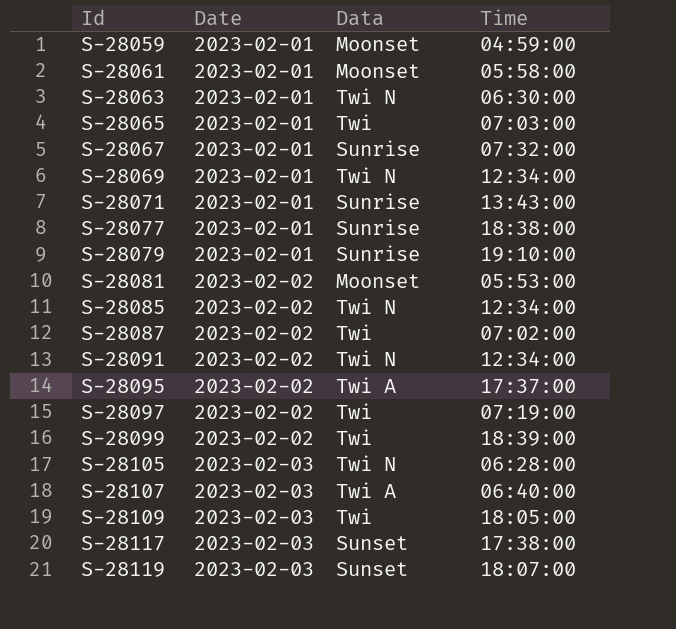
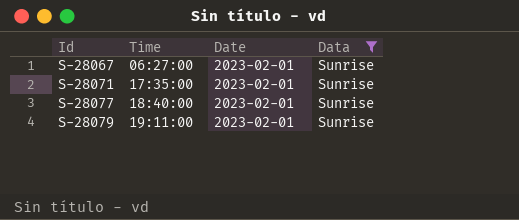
filter: none -> Data = Sunrise
column Time | position: 4 -> 2
S-28067 | Time: 07:32:00 -> 06:27:00
S-28071 | Time: 13:43:00 -> 17:35:00
S-28077 | Time: 18:38:00 -> 18:40:00
S-28079 | Time: 19:10:00 -> 19:11:00

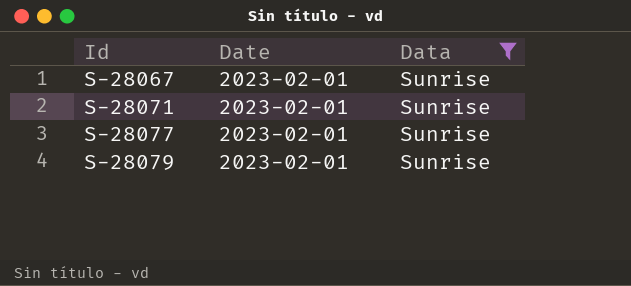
column Time | position: 2 -> none

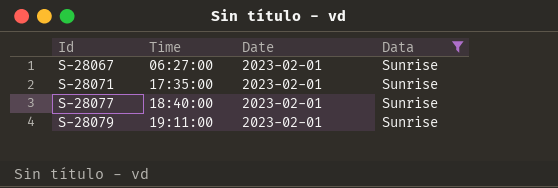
column Time | position: none -> 2

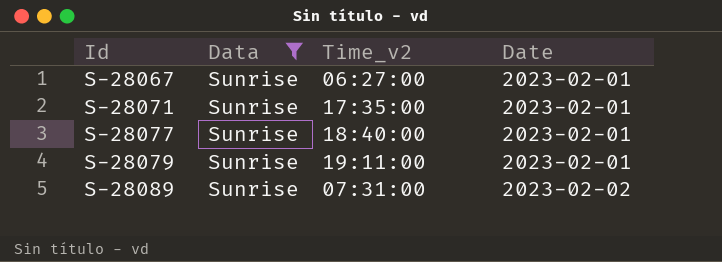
column Data | position: 4 -> 2
column name: Time -> Time_v2
row S-28089: none -> Sunrise | 07:31:00 | 2023-02-02

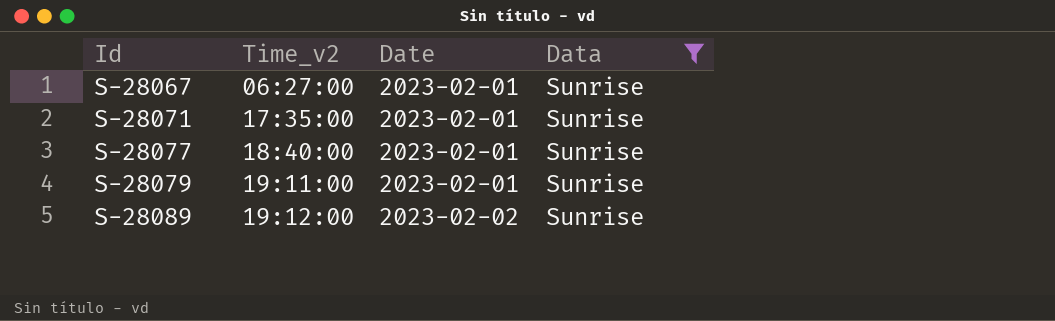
column Data | position: 2 -> 4
S-28089 | Time_v2: 07:31:00 -> 19:12:00

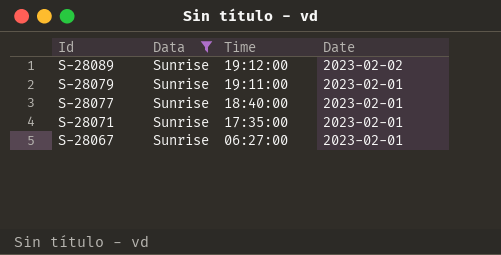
row order: Id ascending -> Id descending
column Data | position: 4 -> 2
column name: Time_v2 -> Time

